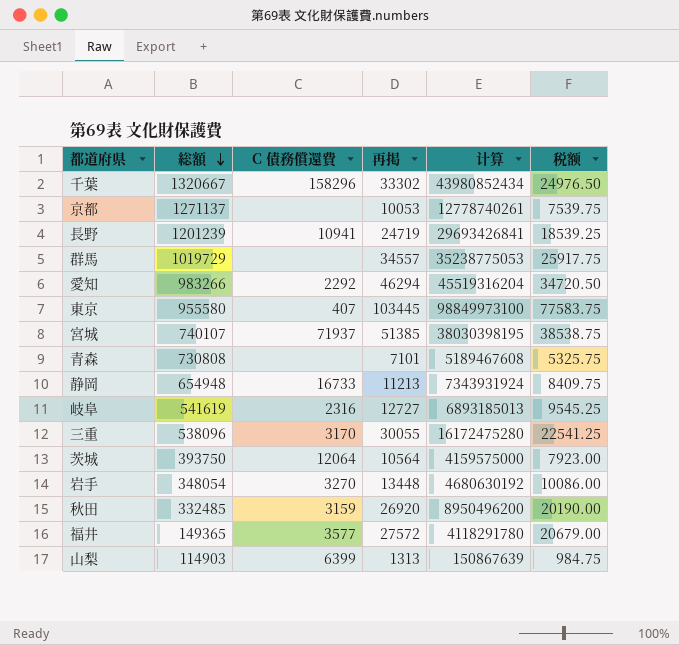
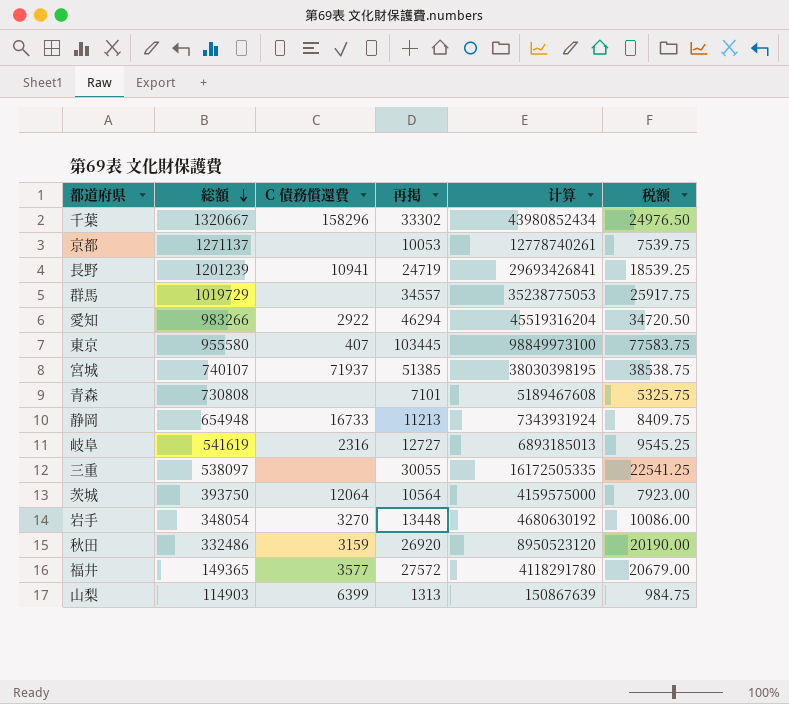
愛知 | C 債務償還費: 2292 -> 2922
三重 | 総額: 538096 -> 538097
三重 | C 債務償還費: 3170 -> none
三重 | 计算: 16172475280 -> 16172505335
秋田 | 総額: 332485 -> 332486
秋田 | 计算: 8950496200 -> 8950523120

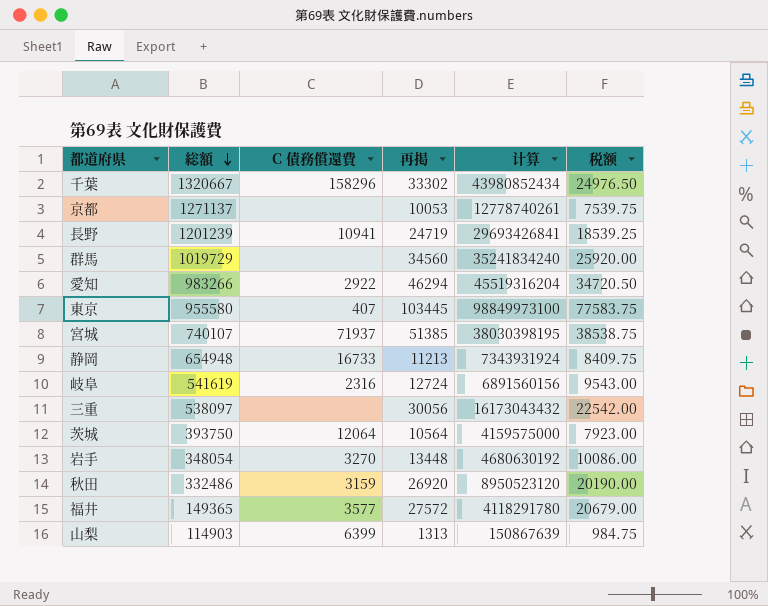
row 青森: 730808 | none | 7101 | 5189467608 | 5325.75 -> none
群馬 | 再掲: 34557 -> 34560
群馬 | 计算: 35238775053 -> 35241834240
群馬 | 税额: 25917.75 -> 25920.00
岐阜 | 再掲: 12727 -> 12724
岐阜 | 计算: 6893185013 -> 6891560156
岐阜 | 税额: 9545.25 -> 9543.00
三重 | 再掲: 30055 -> 30056
三重 | 计算: 16172505335 -> 16173043432
三重 | 税额: 22541.25 -> 22542.00

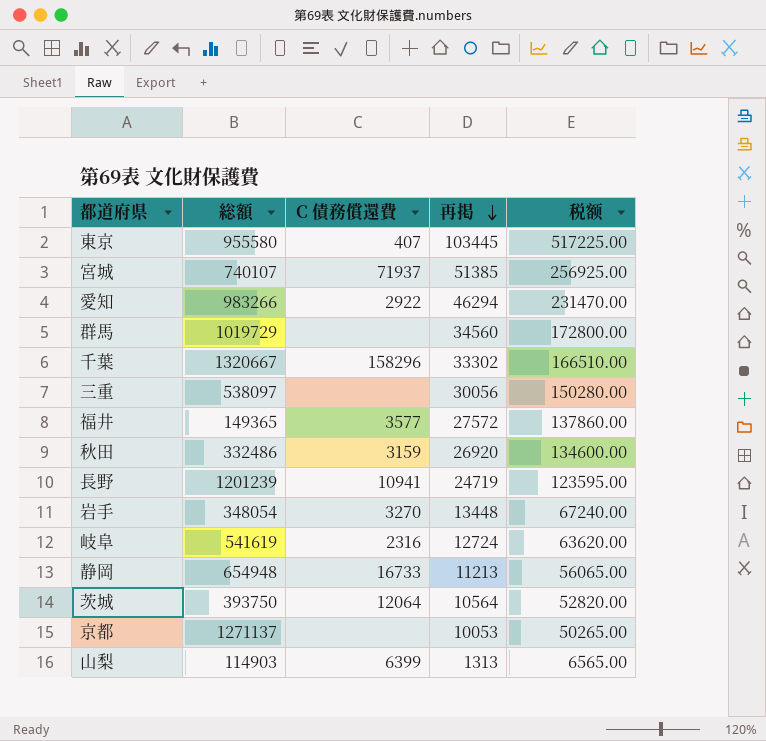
row order: 総額 descending -> 再掲 descending
column 计算 | formula: [総額] * [再掲] -> none
column 税额 | formula: [再掲] * 0.75 -> [再掲] * 5

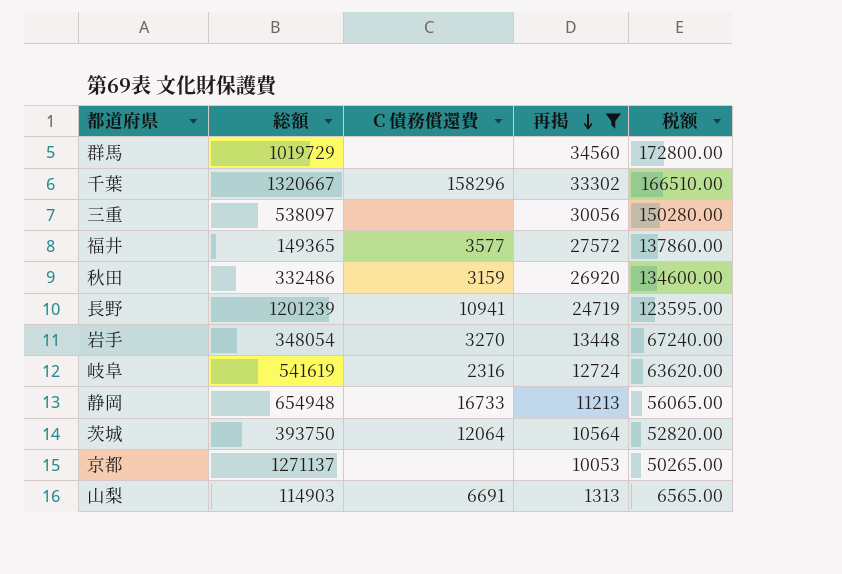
filter: none -> 再掲 <= 34560
山梨 | C 債務償還費: 6399 -> 6691

